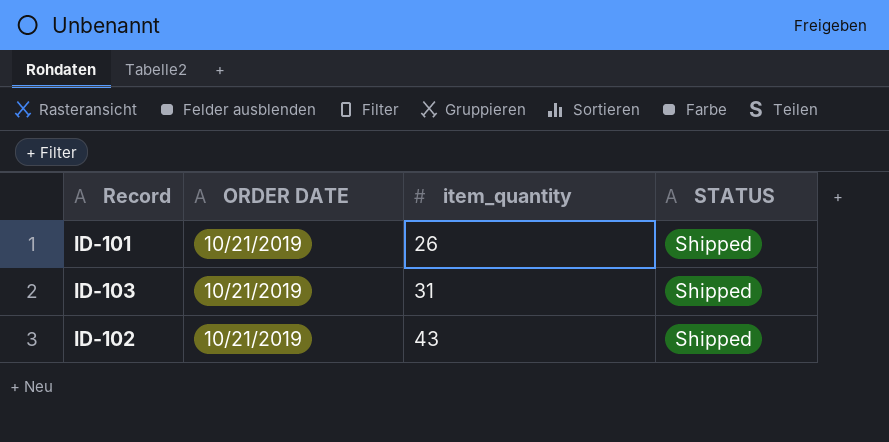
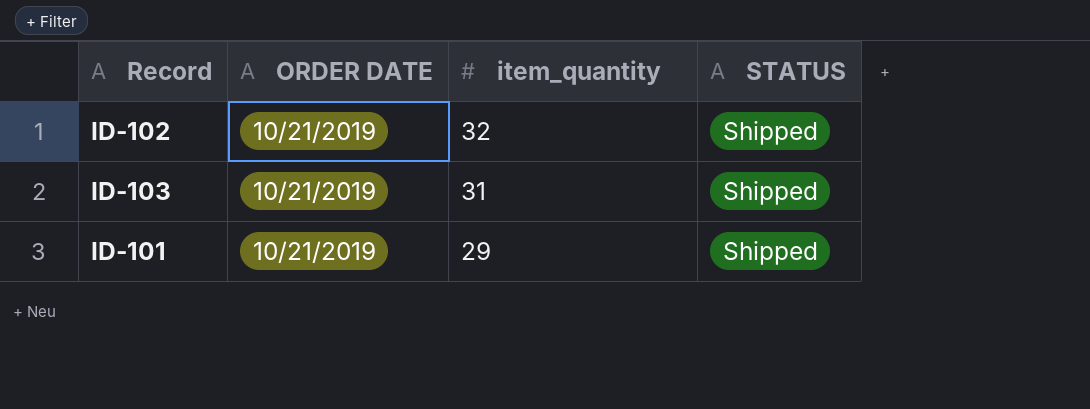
row order: item_quantity ascending -> item_quantity descending
ID-102 | item_quantity: 43 -> 32
ID-101 | item_quantity: 26 -> 29

